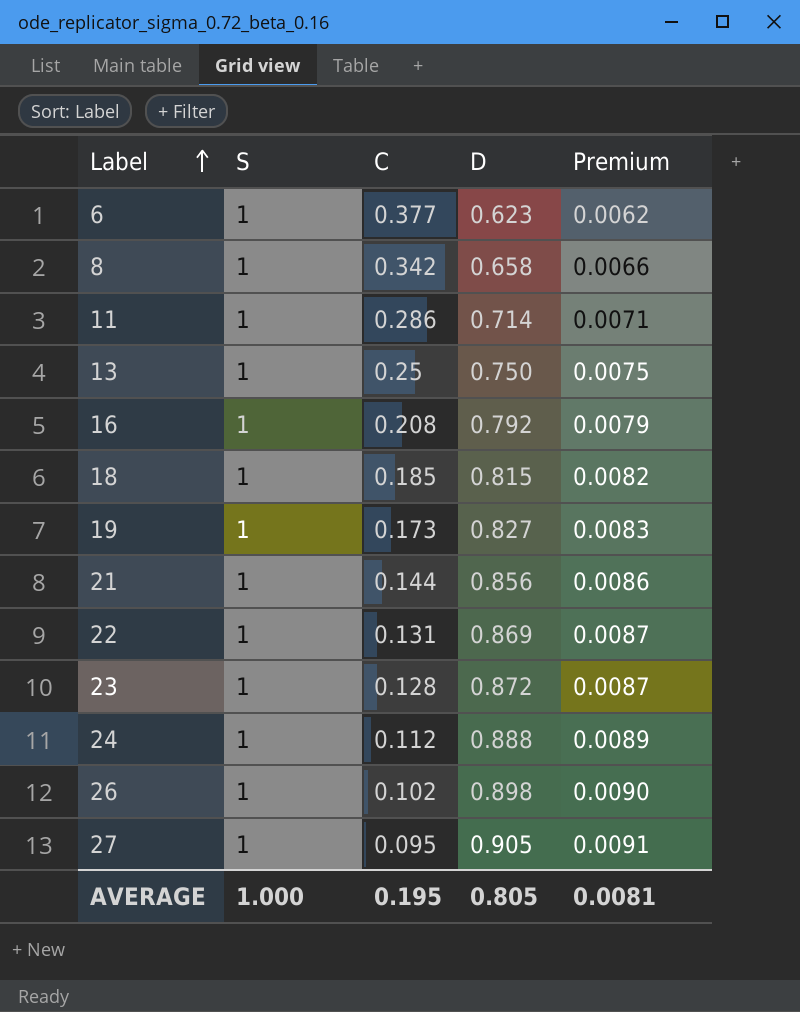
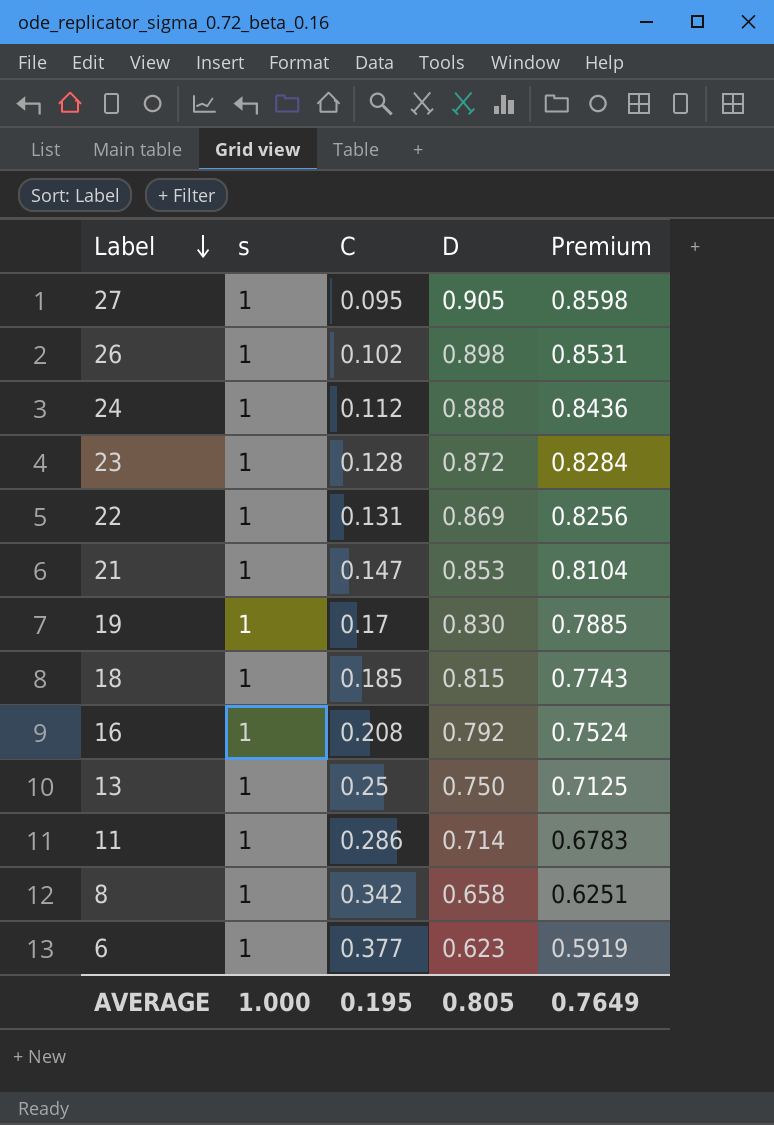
row order: Label ascending -> Label descending
column name: S -> s
column Premium | formula: [D] * 0.01 -> [D] * 0.95
21 | C: 0.144 -> 0.147
21 | D: 0.856 -> 0.853
19 | C: 0.173 -> 0.17
19 | D: 0.827 -> 0.830
AVERAGE | Premium: 0.0081 -> 0.7649

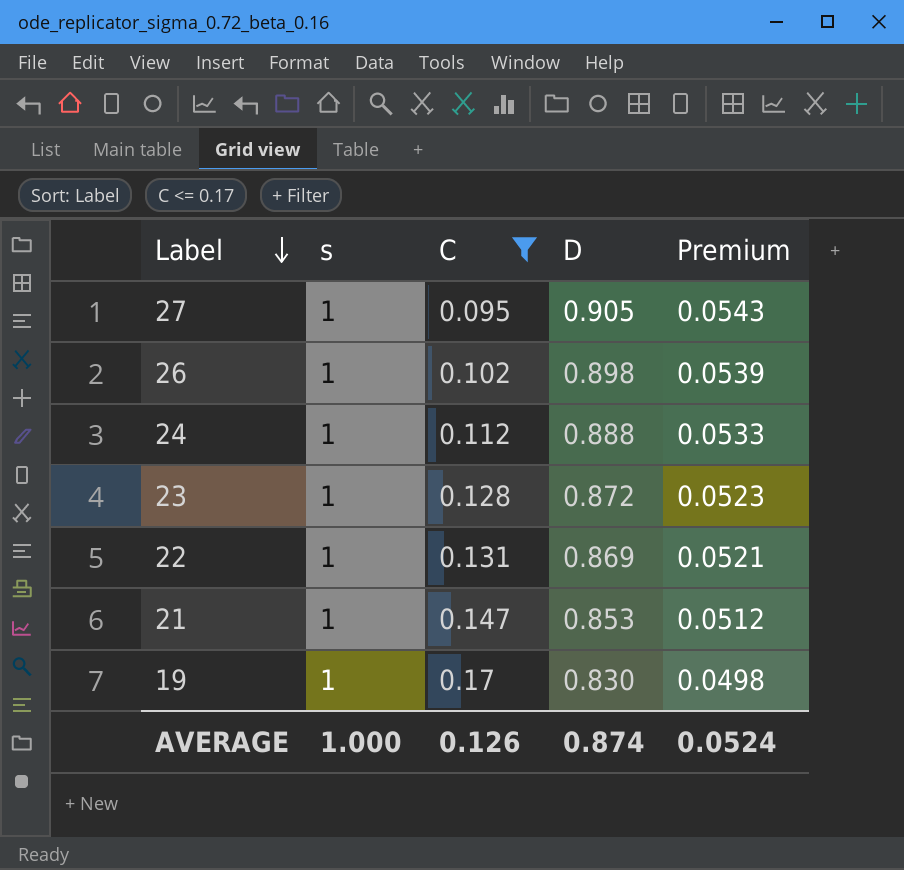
filter: none -> C <= 0.17
column Premium | formula: [D] * 0.95 -> [D] * 0.06
AVERAGE | C: 0.195 -> 0.126
AVERAGE | D: 0.805 -> 0.874
AVERAGE | Premium: 0.7649 -> 0.0524

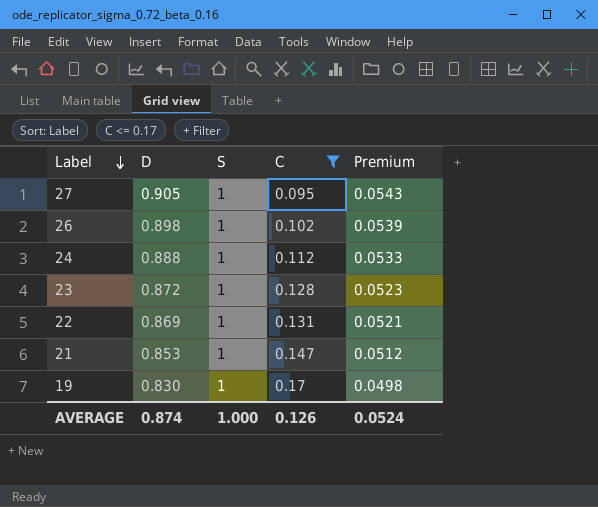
column D | position: 4 -> 2
column name: s -> S

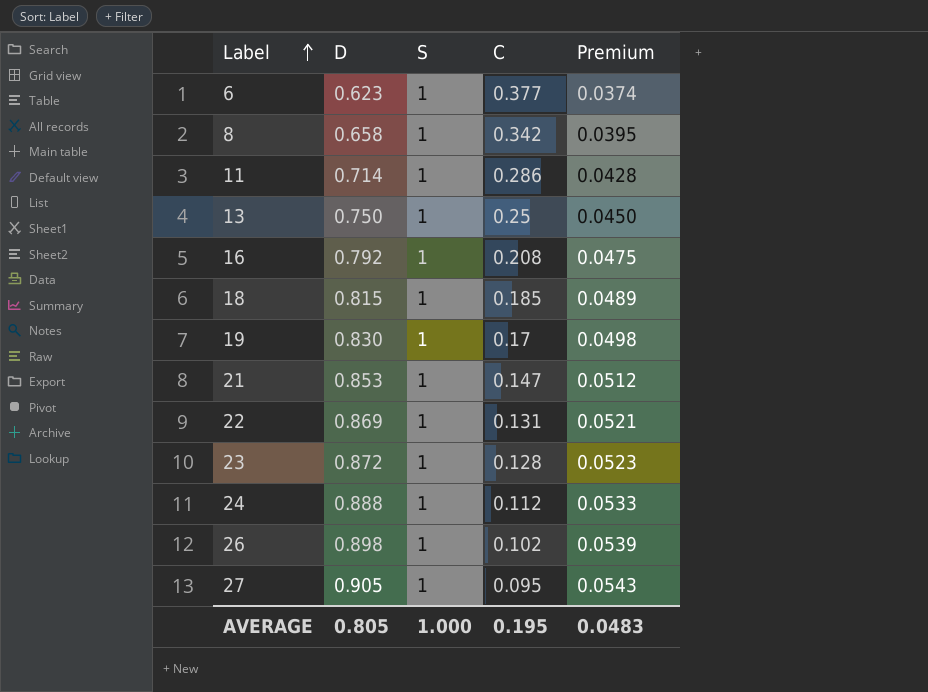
filter: C <= 0.17 -> none
row order: Label descending -> Label ascending
AVERAGE | D: 0.874 -> 0.805
AVERAGE | C: 0.126 -> 0.195
AVERAGE | Premium: 0.0524 -> 0.0483

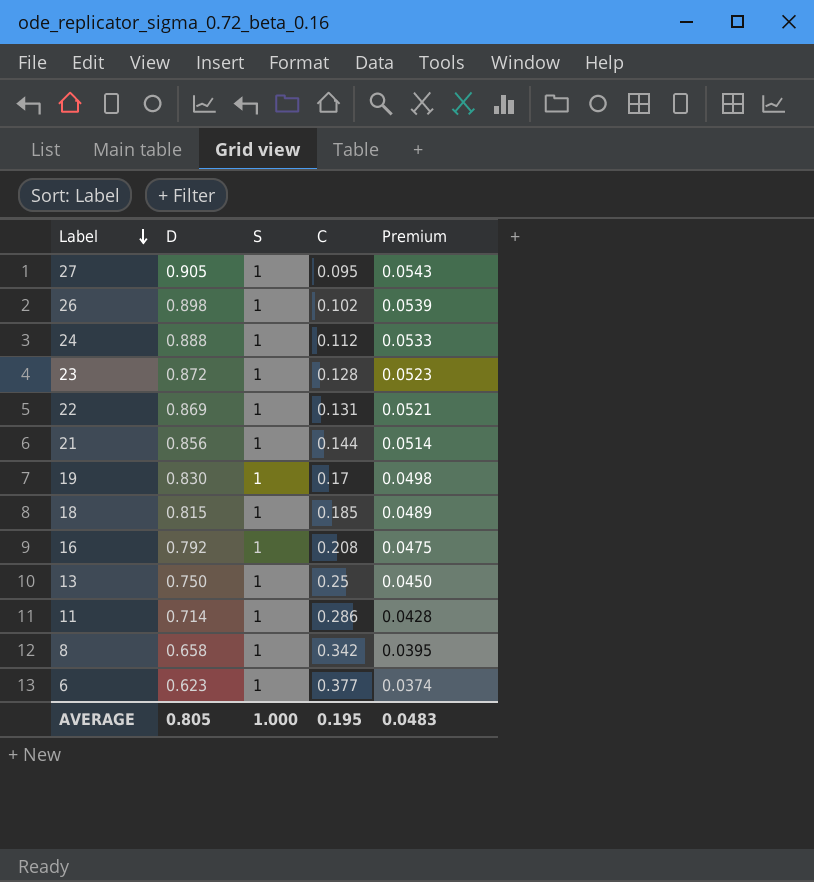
row order: Label ascending -> Label descending
21 | D: 0.853 -> 0.856
21 | C: 0.147 -> 0.144
21 | Premium: 0.0512 -> 0.0514

